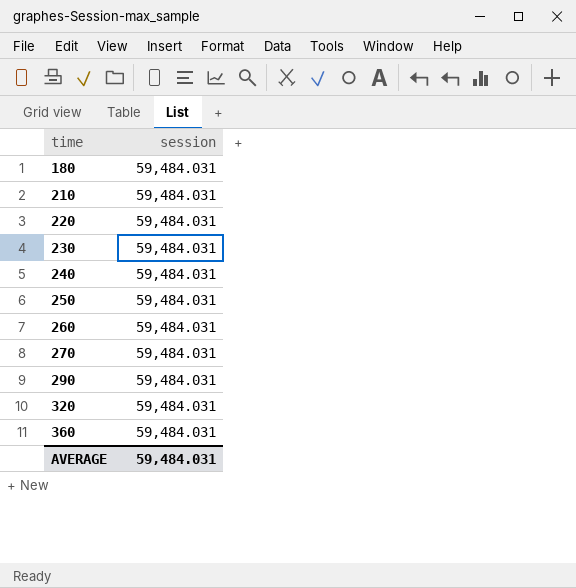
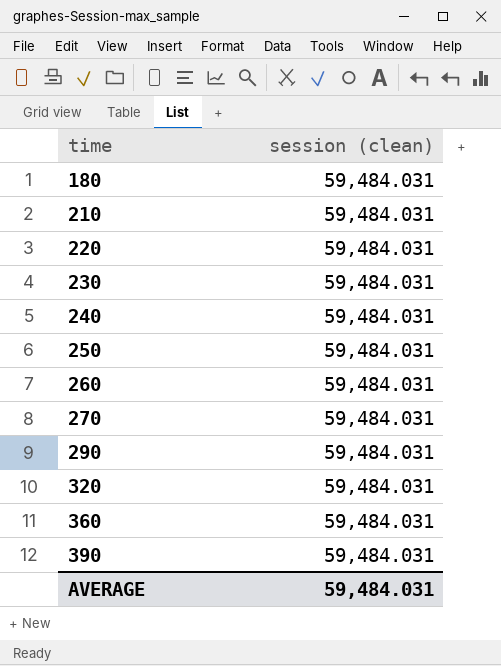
column name: session -> session (clean)
row 390: none -> 59,484.031

